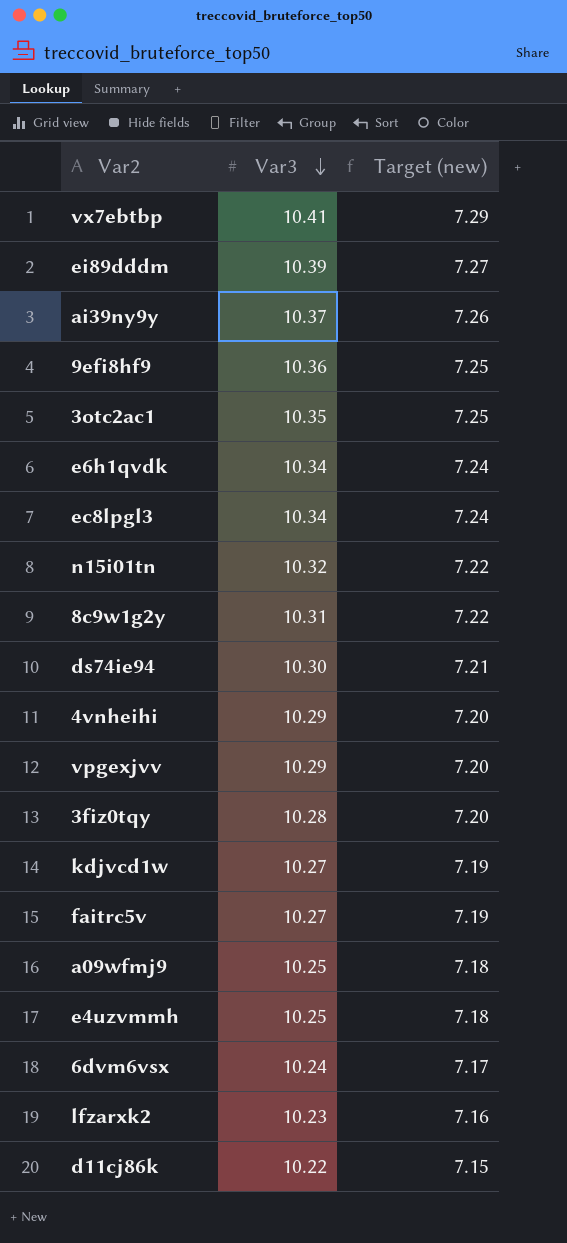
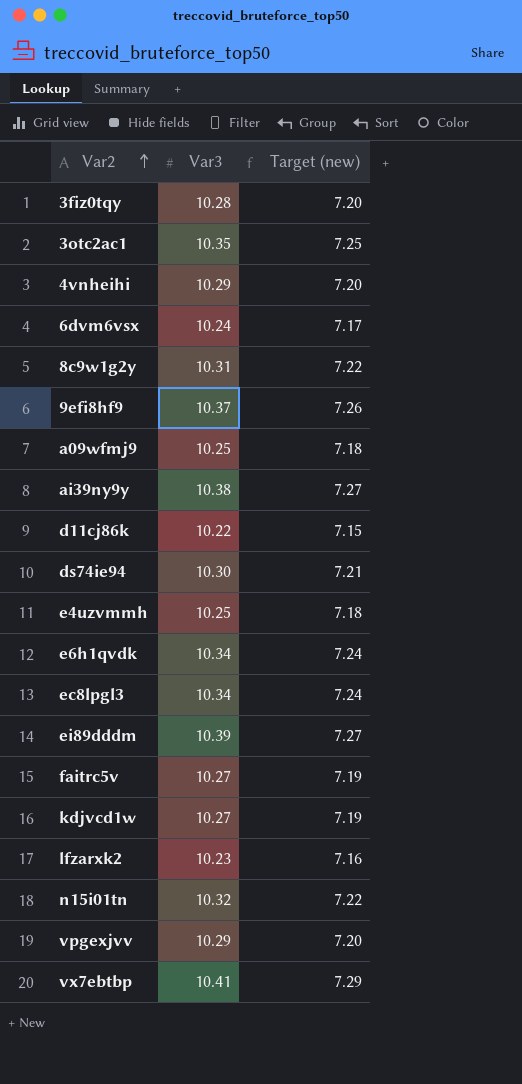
row order: Var3 descending -> Var2 ascending
9efi8hf9 | Var3: 10.36 -> 10.37
9efi8hf9 | Target (new): 7.25 -> 7.26
ai39ny9y | Var3: 10.37 -> 10.38
ai39ny9y | Target (new): 7.26 -> 7.27

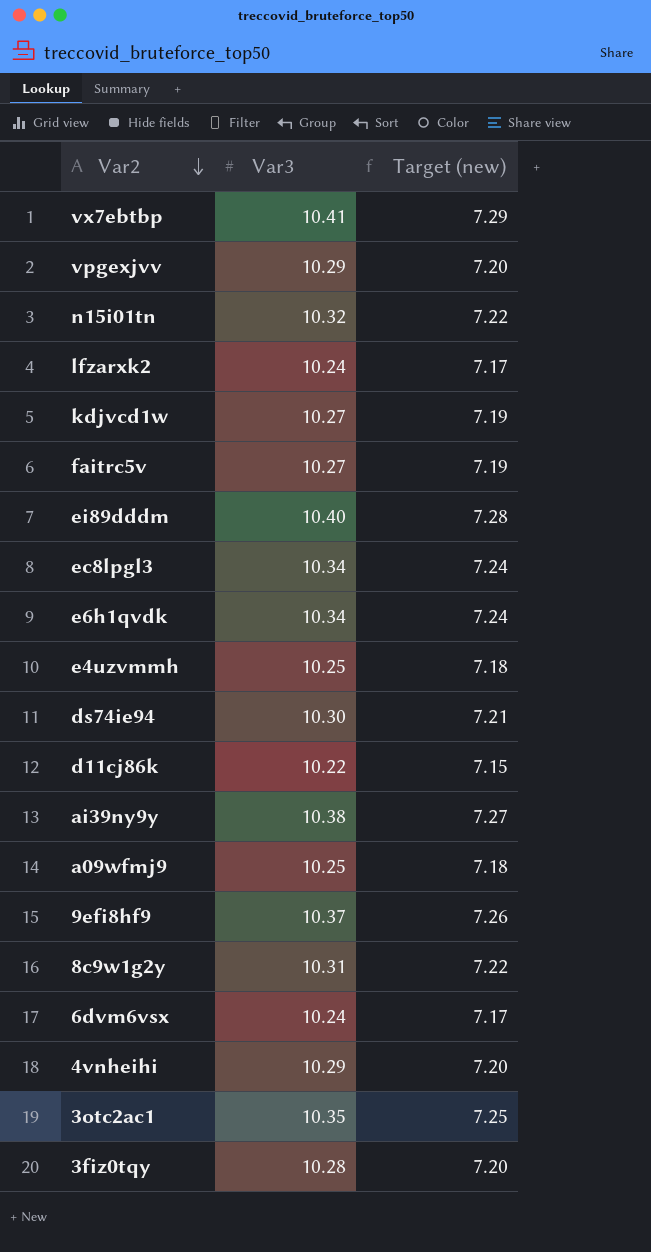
row order: Var2 ascending -> Var2 descending
lfzarxk2 | Var3: 10.23 -> 10.24
lfzarxk2 | Target (new): 7.16 -> 7.17
ei89dddm | Var3: 10.39 -> 10.40
ei89dddm | Target (new): 7.27 -> 7.28

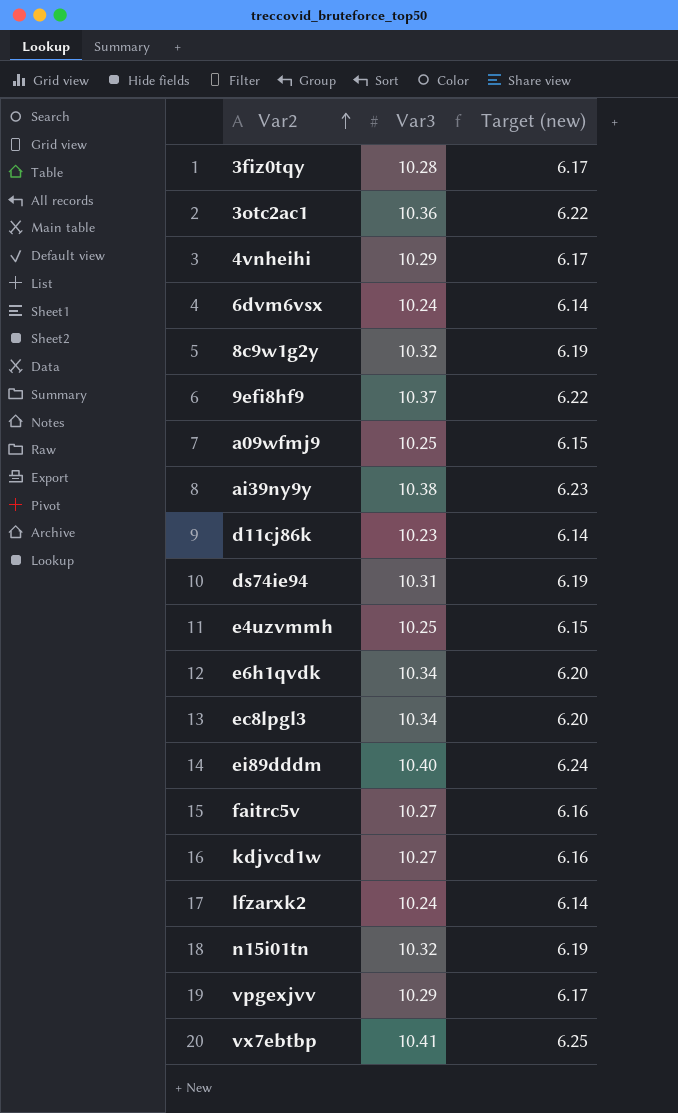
row order: Var2 descending -> Var2 ascending
column Target (new) | formula: [Var3] * 0.7 -> [Var3] * 0.6
3otc2ac1 | Var3: 10.35 -> 10.36
8c9w1g2y | Var3: 10.31 -> 10.32
d11cj86k | Var3: 10.22 -> 10.23
ds74ie94 | Var3: 10.30 -> 10.31

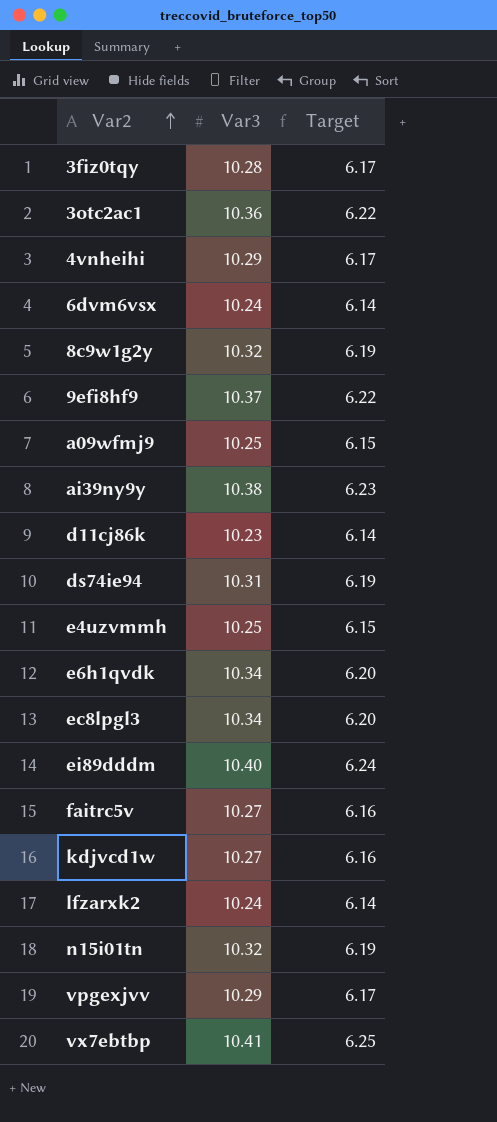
column name: Target (new) -> Target

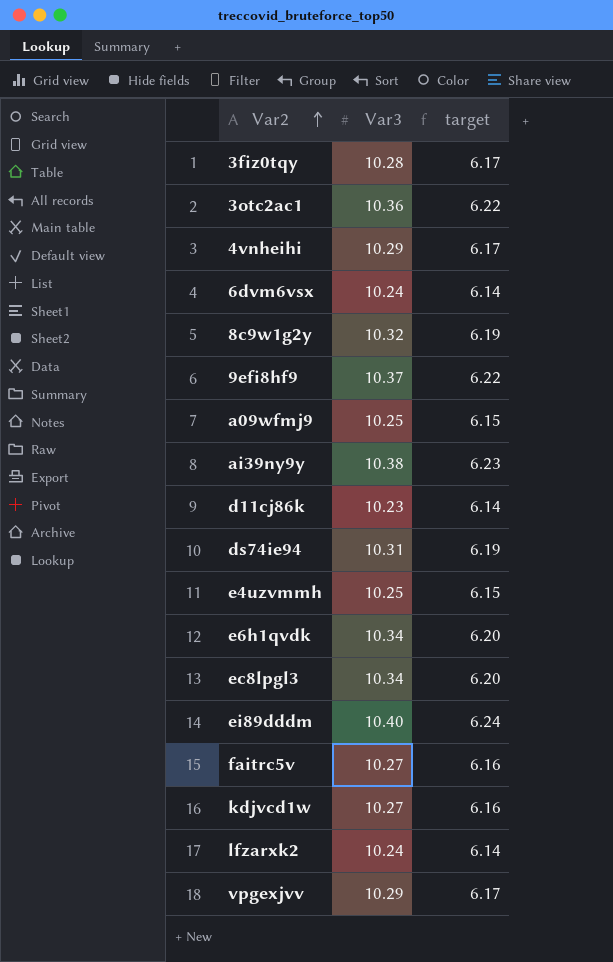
column name: Target -> target
row n15i01tn: 10.32 | 6.19 -> none
row vx7ebtbp: 10.41 | 6.25 -> none

